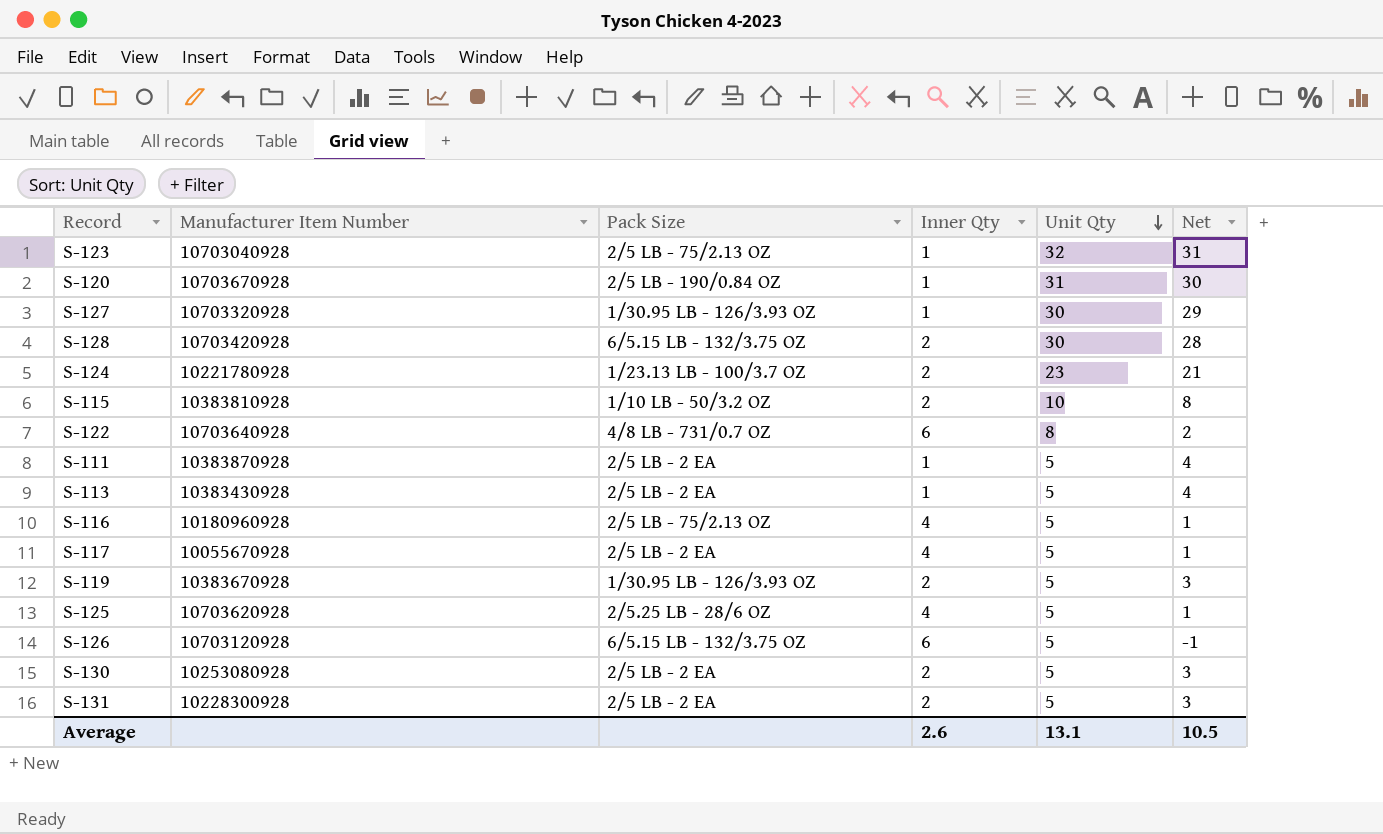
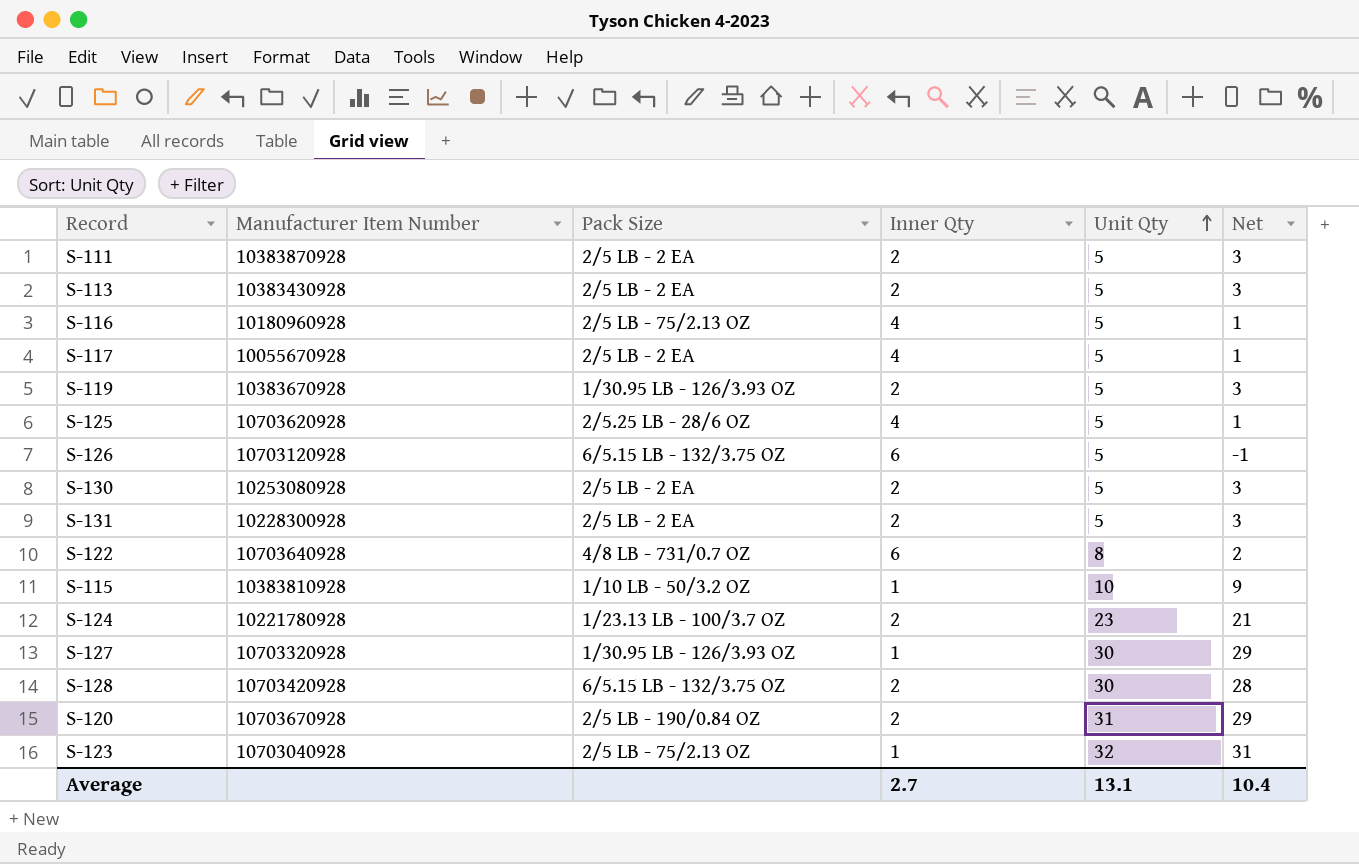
row order: Unit Qty descending -> Unit Qty ascending
S-111 | Inner Qty: 1 -> 2
S-111 | Net: 4 -> 3
S-113 | Inner Qty: 1 -> 2
S-113 | Net: 4 -> 3
S-115 | Inner Qty: 2 -> 1
S-115 | Net: 8 -> 9
S-120 | Inner Qty: 1 -> 2
S-120 | Net: 30 -> 29
Average | Inner Qty: 2.6 -> 2.7
Average | Net: 10.5 -> 10.4

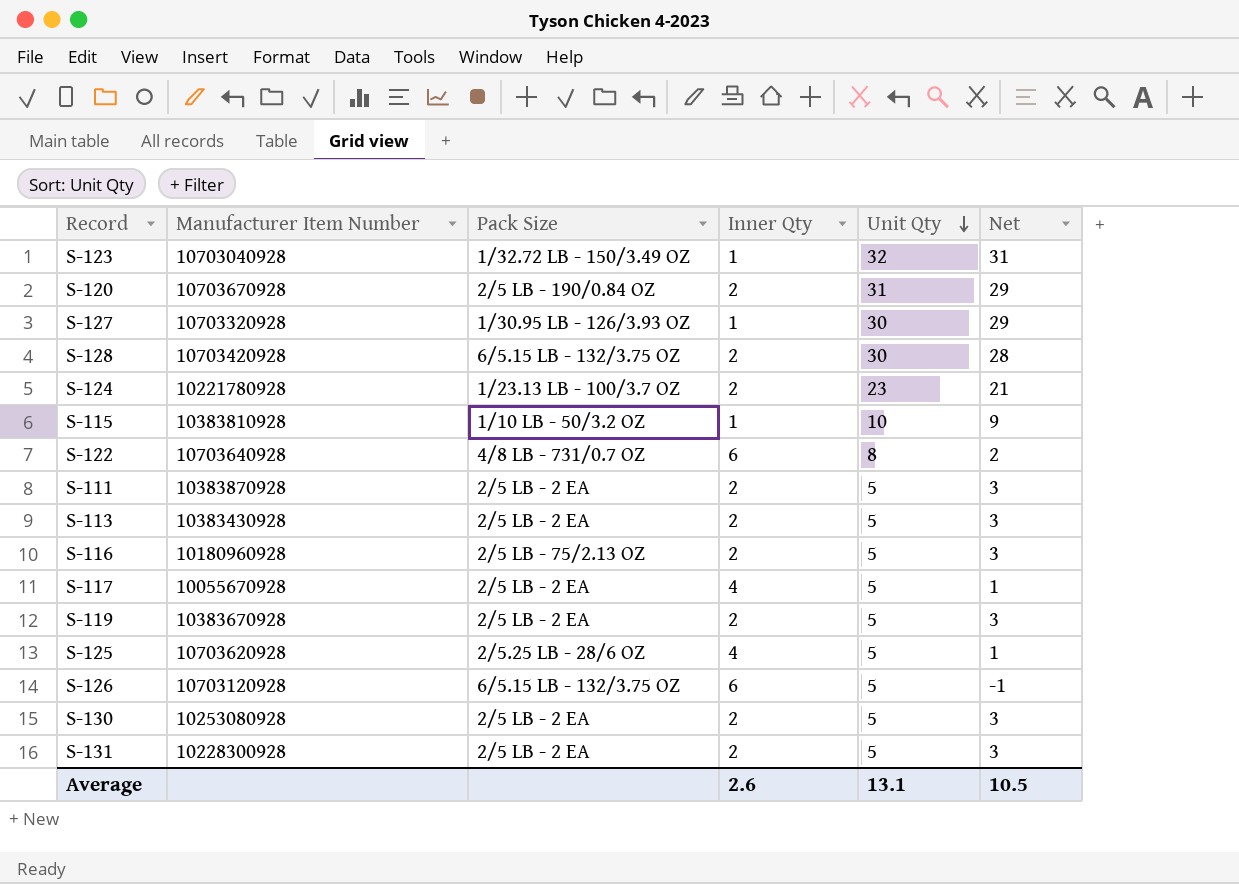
row order: Unit Qty ascending -> Unit Qty descending
S-123 | Pack Size: 2/5 LB - 75/2.13 OZ -> 1/32.72 LB - 150/3.49 OZ
S-116 | Inner Qty: 4 -> 2
S-116 | Net: 1 -> 3
S-119 | Pack Size: 1/30.95 LB - 126/3.93 OZ -> 2/5 LB - 2 EA
Average | Inner Qty: 2.7 -> 2.6
Average | Net: 10.4 -> 10.5

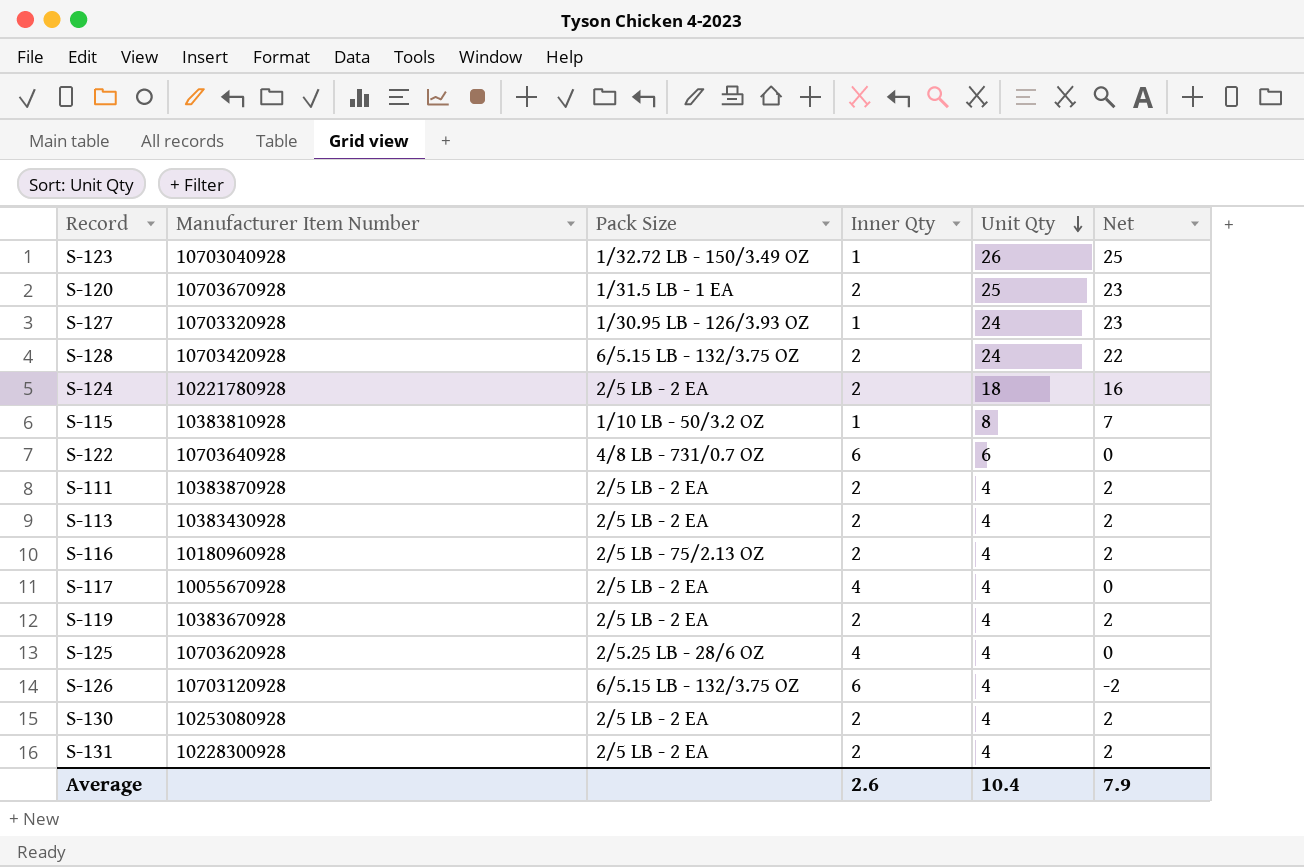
S-123 | Unit Qty: 32 -> 26
S-123 | Net: 31 -> 25
S-120 | Pack Size: 2/5 LB - 190/0.84 OZ -> 1/31.5 LB - 1 EA
S-120 | Unit Qty: 31 -> 25
S-120 | Net: 29 -> 23
S-127 | Unit Qty: 30 -> 24
S-127 | Net: 29 -> 23
S-128 | Unit Qty: 30 -> 24
S-128 | Net: 28 -> 22
S-124 | Pack Size: 1/23.13 LB - 100/3.7 OZ -> 2/5 LB - 2 EA
S-124 | Unit Qty: 23 -> 18
S-124 | Net: 21 -> 16
S-115 | Unit Qty: 10 -> 8
S-115 | Net: 9 -> 7
S-122 | Unit Qty: 8 -> 6
S-122 | Net: 2 -> 0
S-111 | Unit Qty: 5 -> 4
S-111 | Net: 3 -> 2
S-113 | Unit Qty: 5 -> 4
S-113 | Net: 3 -> 2
S-116 | Unit Qty: 5 -> 4
S-116 | Net: 3 -> 2
S-117 | Unit Qty: 5 -> 4
S-117 | Net: 1 -> 0
S-119 | Unit Qty: 5 -> 4
S-119 | Net: 3 -> 2
S-125 | Unit Qty: 5 -> 4
S-125 | Net: 1 -> 0
S-126 | Unit Qty: 5 -> 4
S-126 | Net: -1 -> -2
S-130 | Unit Qty: 5 -> 4
S-130 | Net: 3 -> 2
S-131 | Unit Qty: 5 -> 4
S-131 | Net: 3 -> 2
Average | Unit Qty: 13.1 -> 10.4
Average | Net: 10.5 -> 7.9

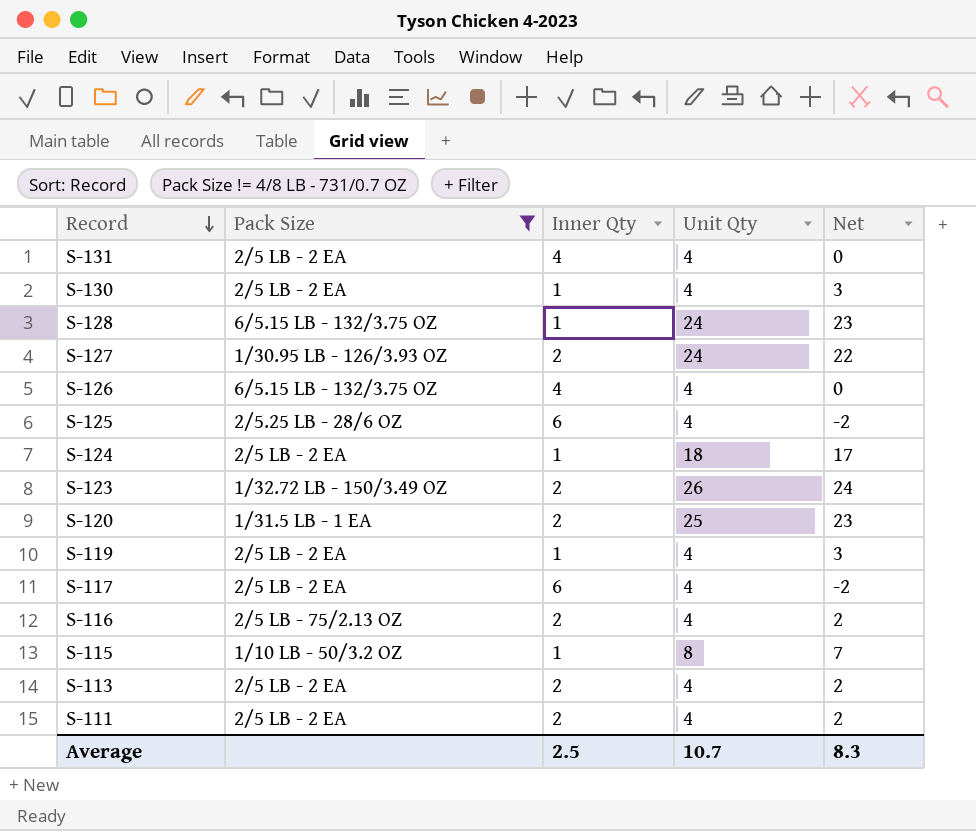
filter: none -> Pack Size != 4/8 LB - 731/0.7 OZ
row order: Unit Qty descending -> Record descending
column Manufacturer Item Number | position: 2 -> none
S-131 | Inner Qty: 2 -> 4
S-131 | Net: 2 -> 0
S-130 | Inner Qty: 2 -> 1
S-130 | Net: 2 -> 3
S-128 | Inner Qty: 2 -> 1
S-128 | Net: 22 -> 23
S-127 | Inner Qty: 1 -> 2
S-127 | Net: 23 -> 22
S-126 | Inner Qty: 6 -> 4
S-126 | Net: -2 -> 0
S-125 | Inner Qty: 4 -> 6
S-125 | Net: 0 -> -2
S-124 | Inner Qty: 2 -> 1
S-124 | Net: 16 -> 17
S-123 | Inner Qty: 1 -> 2
S-123 | Net: 25 -> 24
S-119 | Inner Qty: 2 -> 1
S-119 | Net: 2 -> 3
S-117 | Inner Qty: 4 -> 6
S-117 | Net: 0 -> -2
Average | Inner Qty: 2.6 -> 2.5
Average | Unit Qty: 10.4 -> 10.7
Average | Net: 7.9 -> 8.3

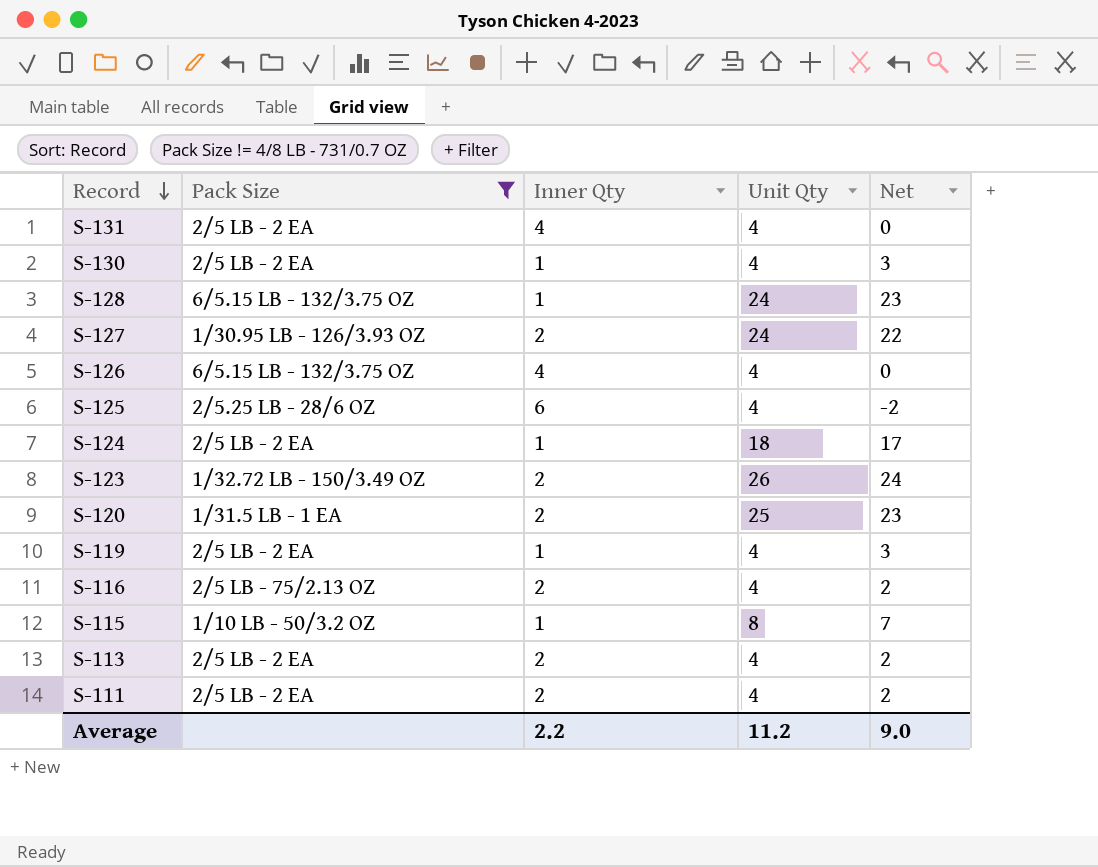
row S-117: 2/5 LB - 2 EA | 6 | 4 | -2 -> none
Average | Inner Qty: 2.5 -> 2.2
Average | Unit Qty: 10.7 -> 11.2
Average | Net: 8.3 -> 9.0

